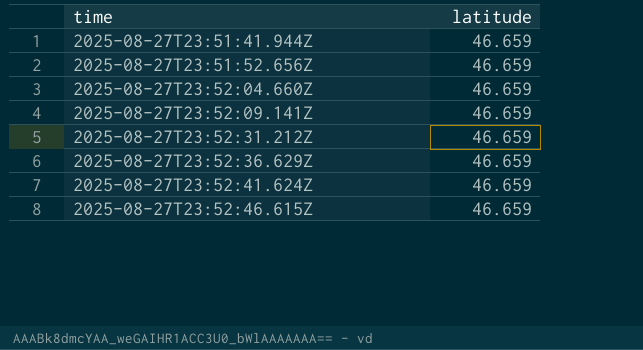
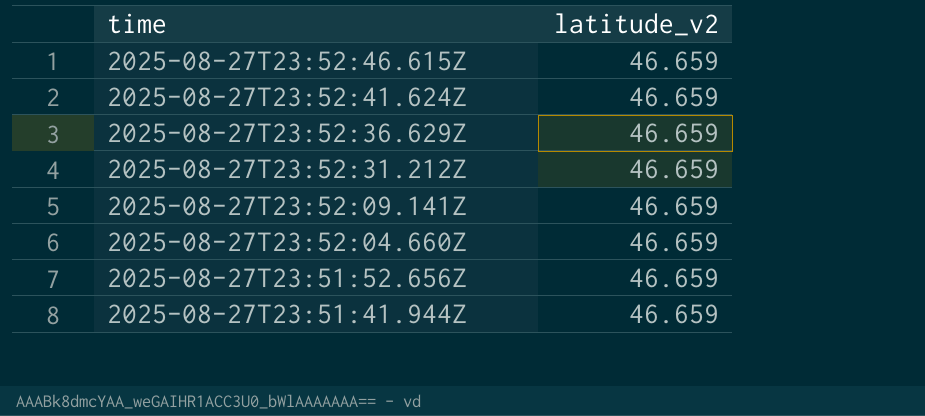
row order: time ascending -> time descending
column name: latitude -> latitude_v2

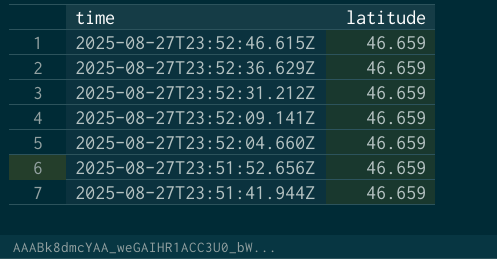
column name: latitude_v2 -> latitude
row 2025-08-27T23:52:41.624Z: 46.659 -> none

